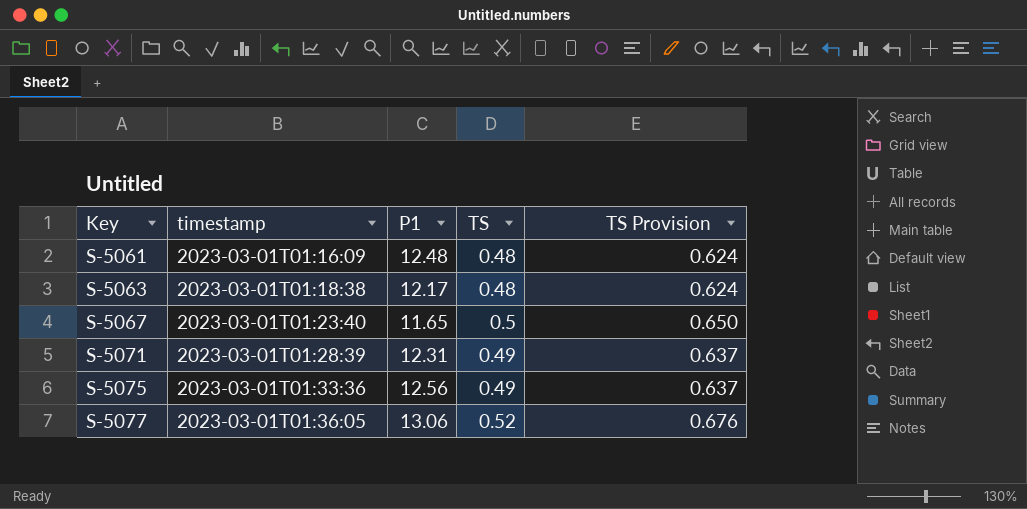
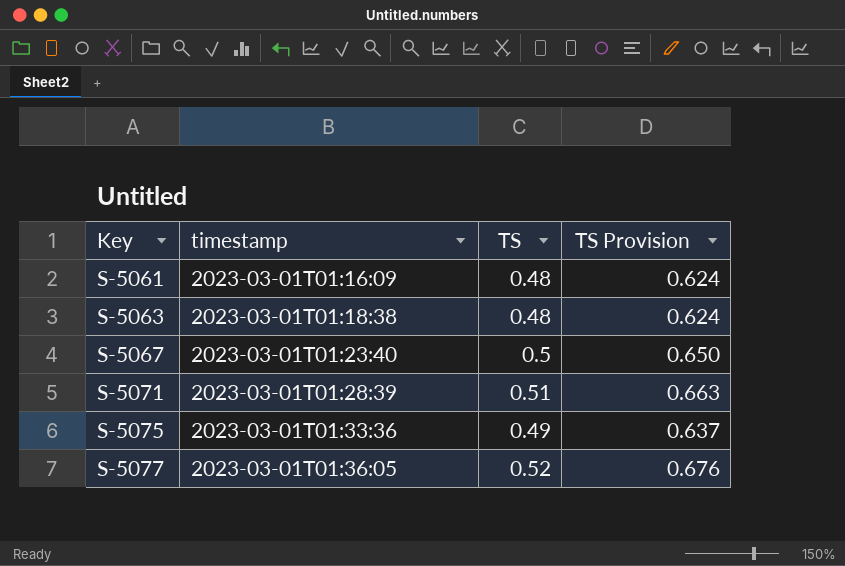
column P1 | position: 3 -> none
S-5071 | TS: 0.49 -> 0.51
S-5071 | TS Provision: 0.637 -> 0.663

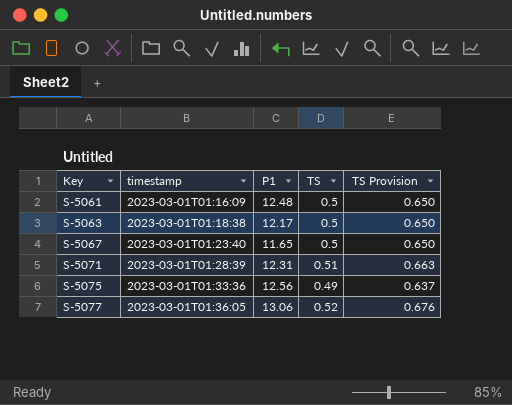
column P1 | position: none -> 3
S-5061 | TS: 0.48 -> 0.5
S-5061 | TS Provision: 0.624 -> 0.650
S-5063 | TS: 0.48 -> 0.5
S-5063 | TS Provision: 0.624 -> 0.650

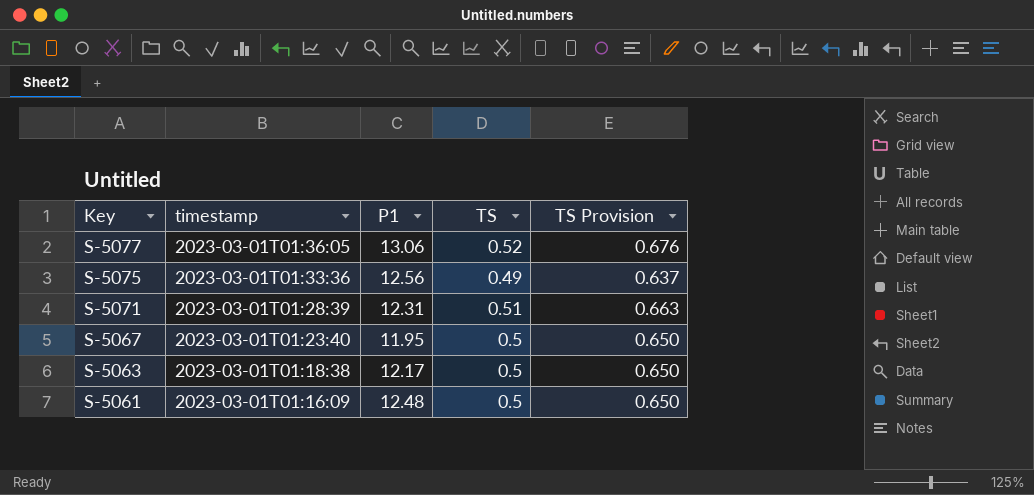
row order: Key ascending -> Key descending
S-5067 | P1: 11.65 -> 11.95

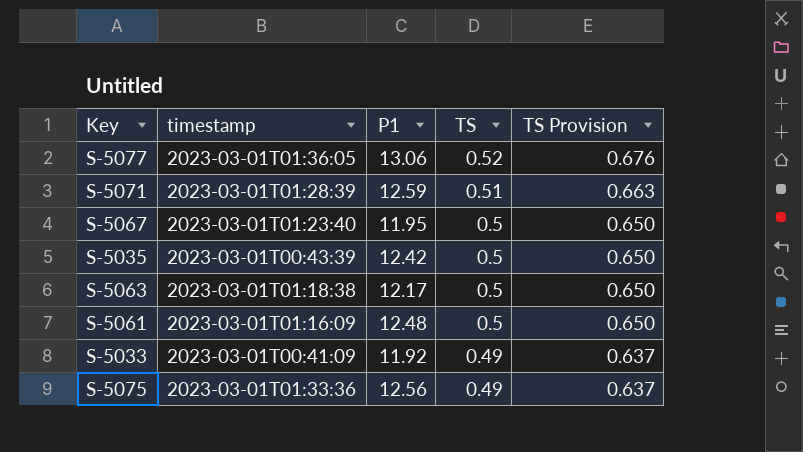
row order: Key descending -> TS descending
S-5071 | P1: 12.31 -> 12.59
row S-5035: none -> 2023-03-01T00:43:39 | 12.42 | 0.5 | 0.650
row S-5033: none -> 2023-03-01T00:41:09 | 11.92 | 0.49 | 0.637

